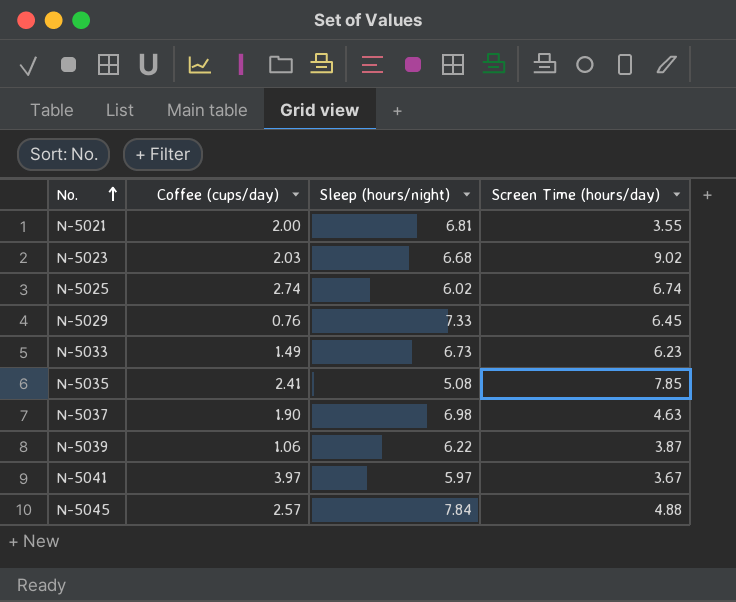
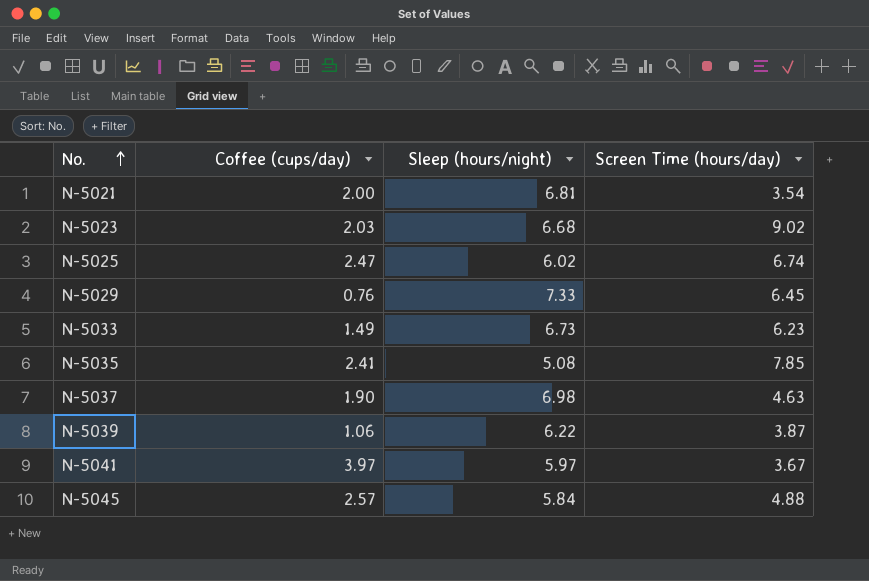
N-5021 | Screen Time (hours/day): 3.55 -> 3.54
N-5025 | Coffee (cups/day): 2.74 -> 2.47
N-5045 | Sleep (hours/night): 7.84 -> 5.84

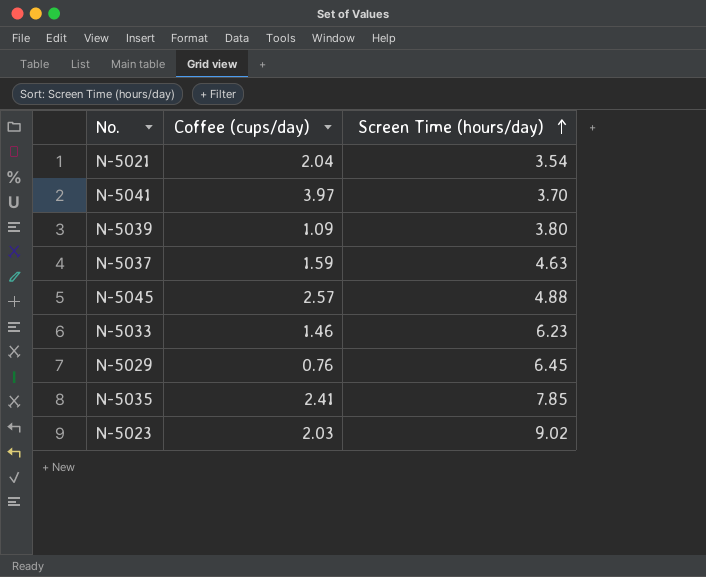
row order: No. ascending -> Screen Time (hours/day) ascending
column Sleep (hours/night) | position: 3 -> none
row N-5025: 2.47 | 6.02 | 6.74 -> none
N-5021 | Coffee (cups/day): 2.00 -> 2.04
N-5041 | Screen Time (hours/day): 3.67 -> 3.70
N-5039 | Coffee (cups/day): 1.06 -> 1.09
N-5039 | Screen Time (hours/day): 3.87 -> 3.80
N-5037 | Coffee (cups/day): 1.90 -> 1.59
N-5033 | Coffee (cups/day): 1.49 -> 1.46

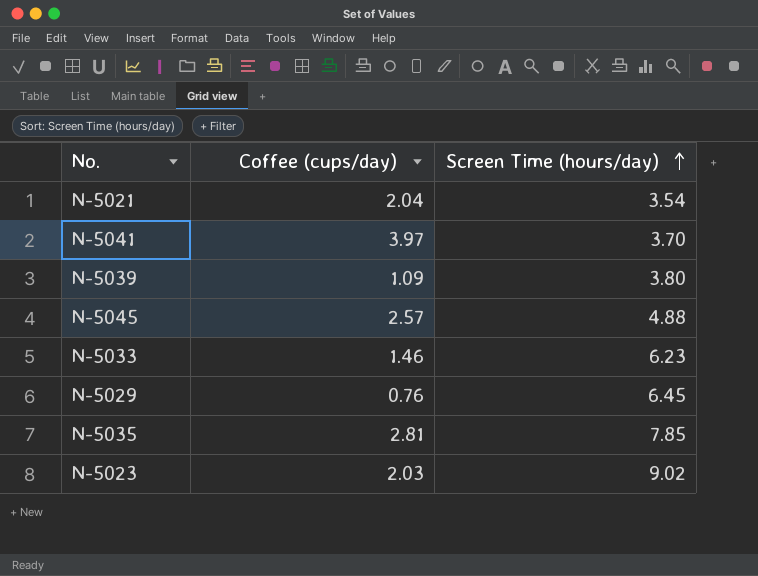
row N-5037: 1.59 | 4.63 -> none
N-5035 | Coffee (cups/day): 2.41 -> 2.81

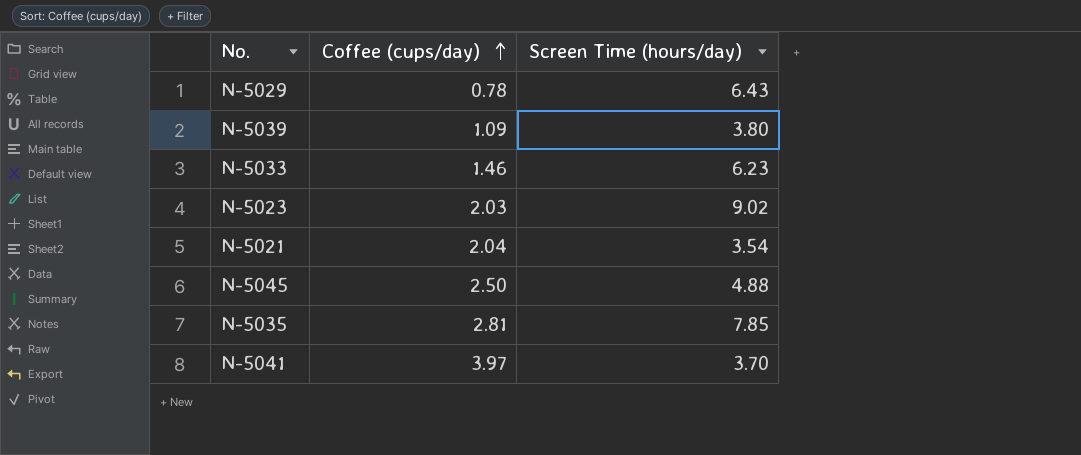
row order: Screen Time (hours/day) ascending -> Coffee (cups/day) ascending
N-5029 | Coffee (cups/day): 0.76 -> 0.78
N-5029 | Screen Time (hours/day): 6.45 -> 6.43
N-5045 | Coffee (cups/day): 2.57 -> 2.50

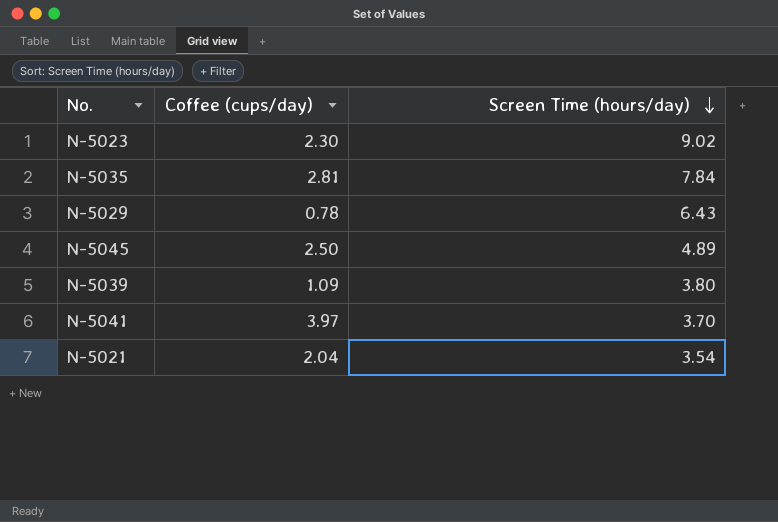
row order: Coffee (cups/day) ascending -> Screen Time (hours/day) descending
row N-5033: 1.46 | 6.23 -> none
N-5023 | Coffee (cups/day): 2.03 -> 2.30
N-5035 | Screen Time (hours/day): 7.85 -> 7.84
N-5045 | Screen Time (hours/day): 4.88 -> 4.89

